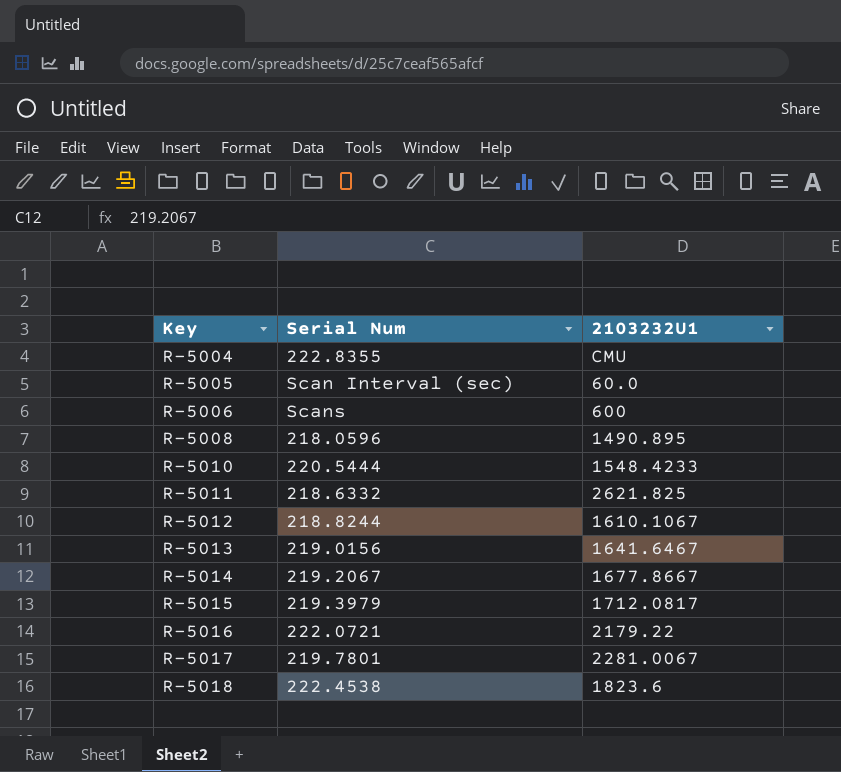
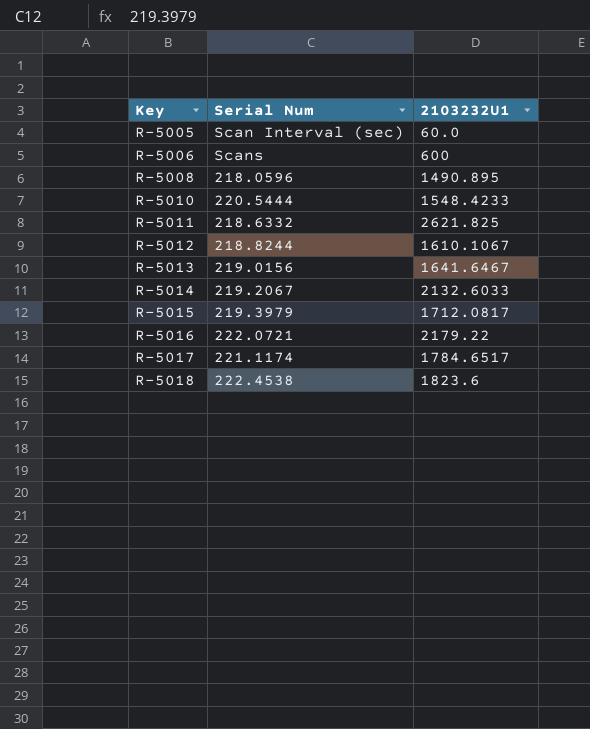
row R-5004: 222.8355 | CMU -> none
R-5014 | 2103232U1: 1677.8667 -> 2132.6033
R-5017 | Serial Num: 219.7801 -> 221.1174
R-5017 | 2103232U1: 2281.0067 -> 1784.6517

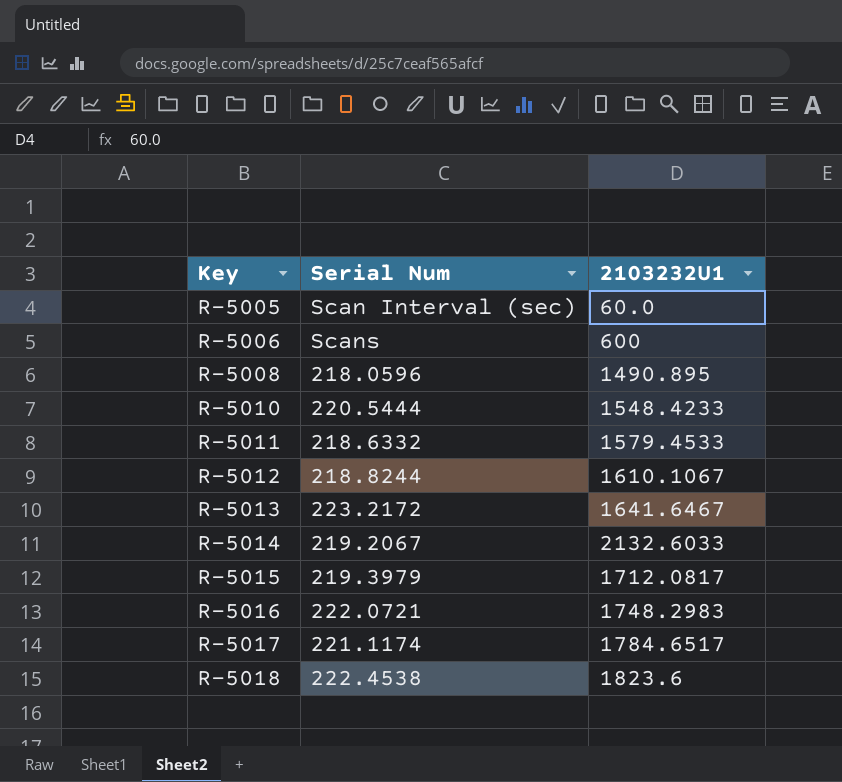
R-5011 | 2103232U1: 2621.825 -> 1579.4533
R-5013 | Serial Num: 219.0156 -> 223.2172
R-5016 | 2103232U1: 2179.22 -> 1748.2983

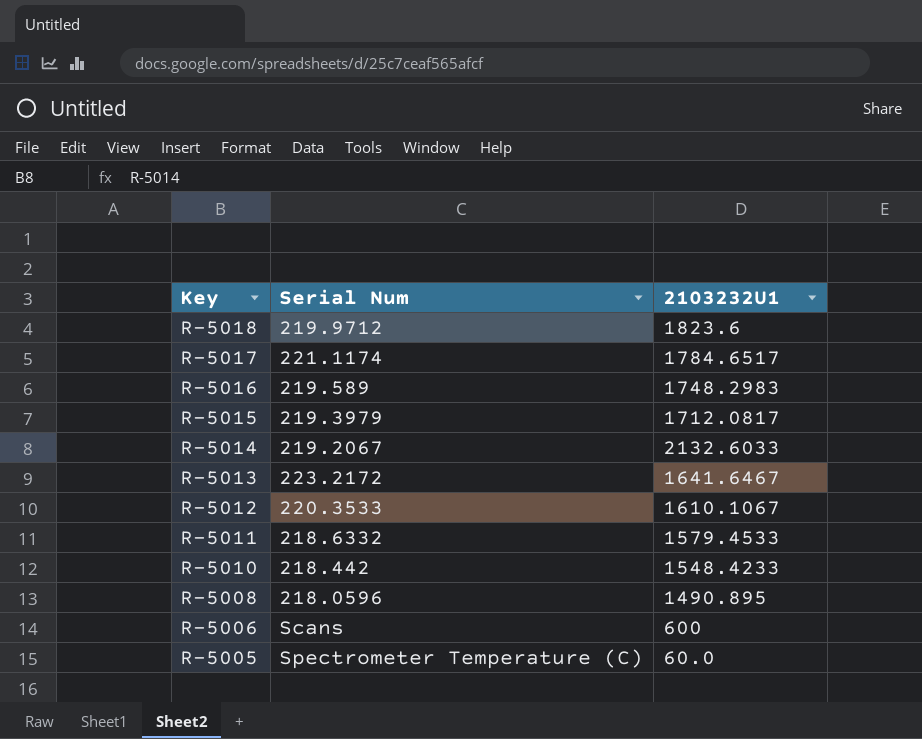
row order: Key ascending -> Key descending
R-5018 | Serial Num: 222.4538 -> 219.9712
R-5016 | Serial Num: 222.0721 -> 219.589
R-5012 | Serial Num: 218.8244 -> 220.3533
R-5010 | Serial Num: 220.5444 -> 218.442
R-5005 | Serial Num: Scan Interval (sec) -> Spectrometer Temperature (C)

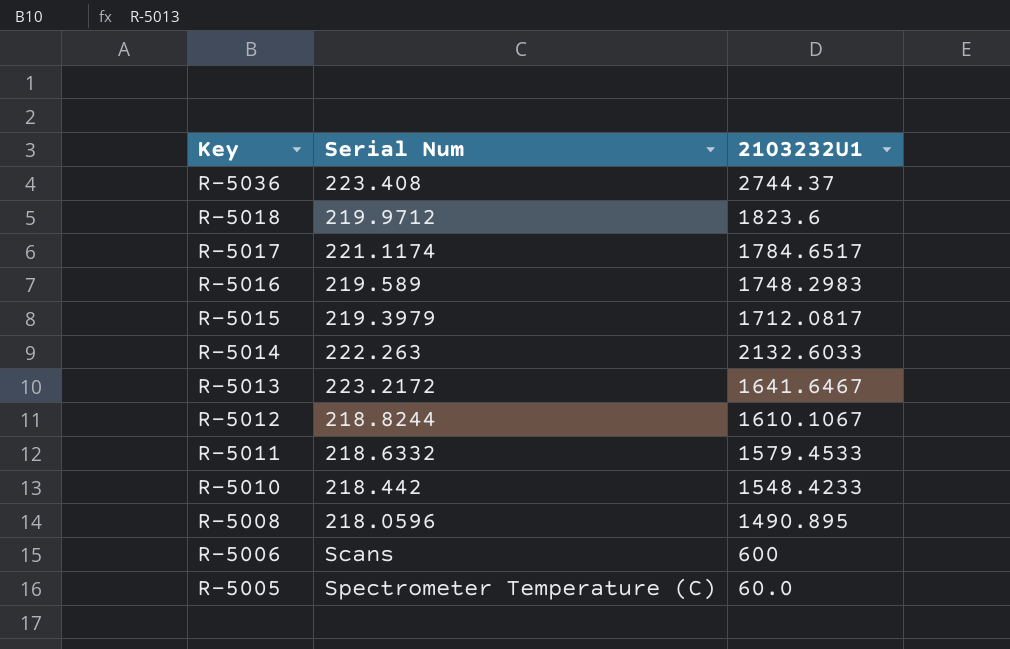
row R-5036: none -> 223.408 | 2744.37
R-5014 | Serial Num: 219.2067 -> 222.263
R-5012 | Serial Num: 220.3533 -> 218.8244

